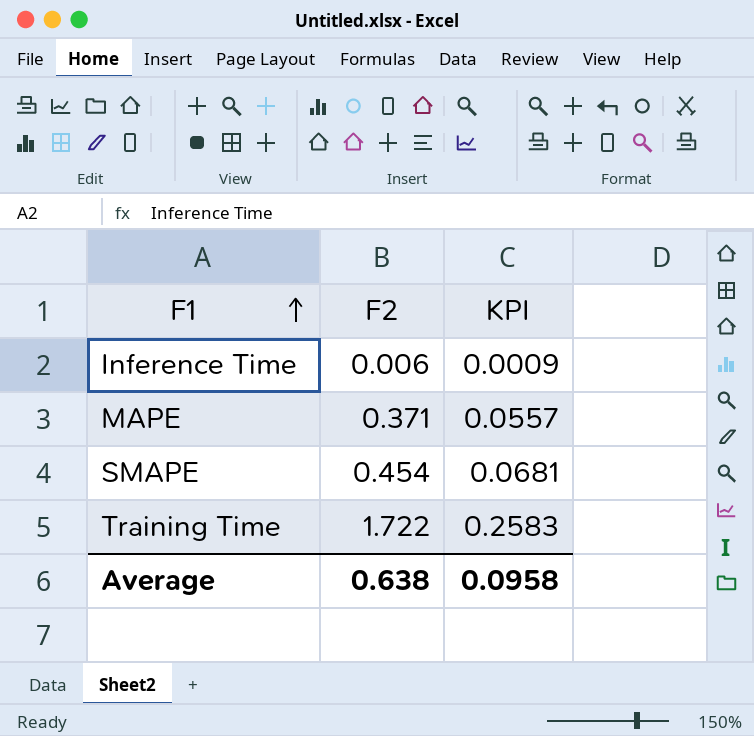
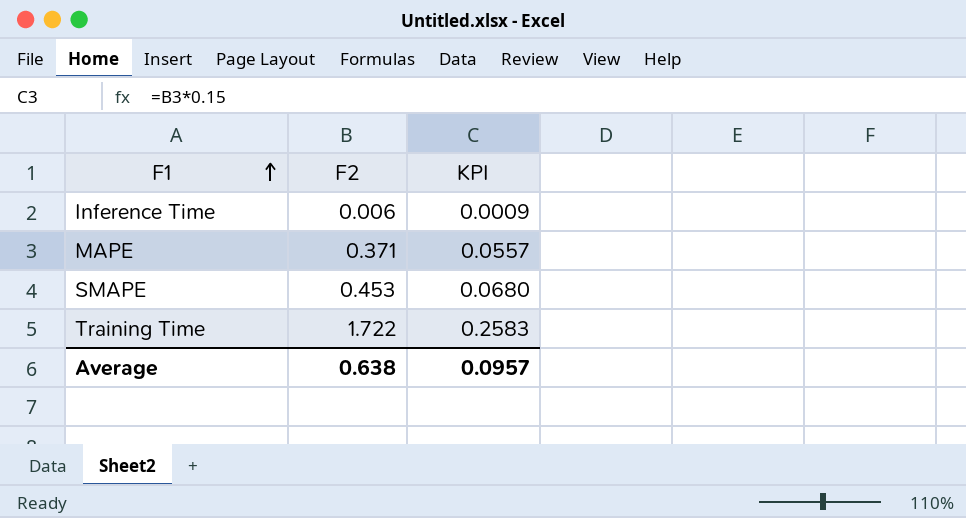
SMAPE | F2: 0.454 -> 0.453
SMAPE | KPI: 0.0681 -> 0.0680
Average | KPI: 0.0958 -> 0.0957

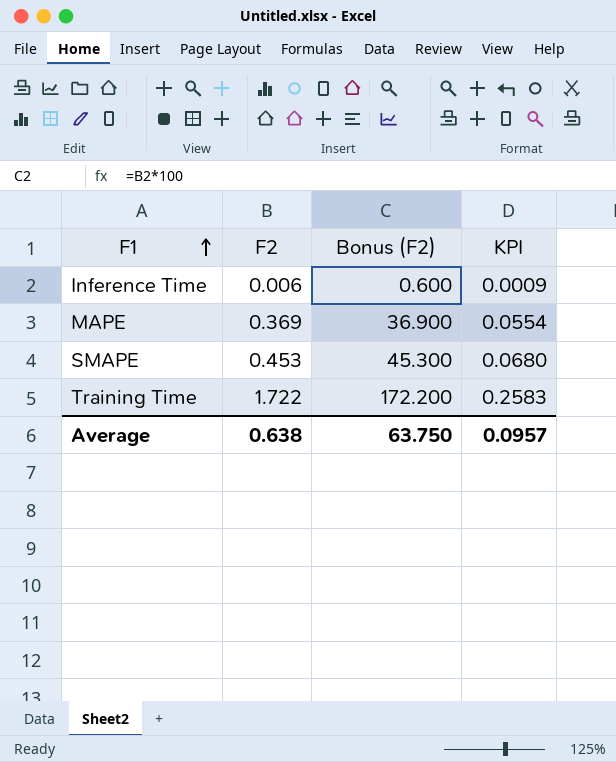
column Bonus (F2) | formula: none -> [F2] * 100
MAPE | F2: 0.371 -> 0.369
MAPE | KPI: 0.0557 -> 0.0554

